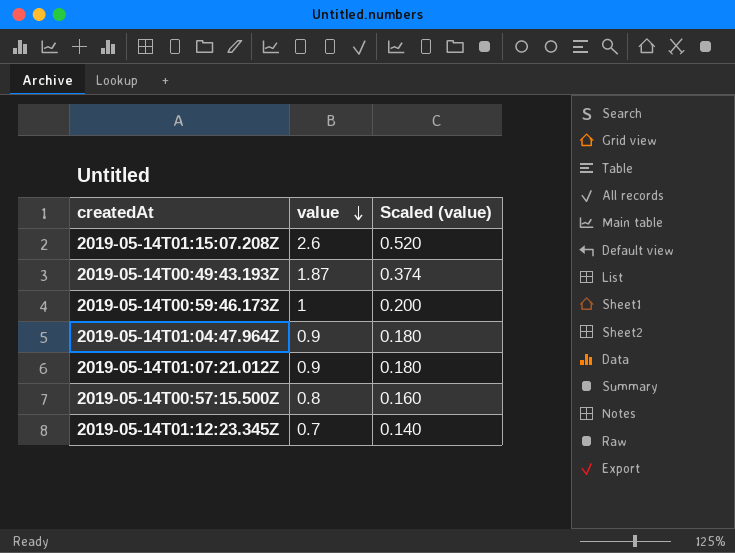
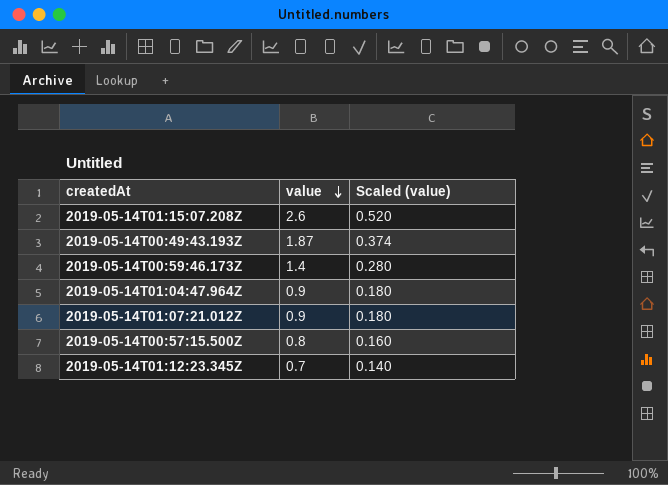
2019-05-14T00:59:46.173Z | value: 1 -> 1.4
2019-05-14T00:59:46.173Z | Scaled (value): 0.200 -> 0.280

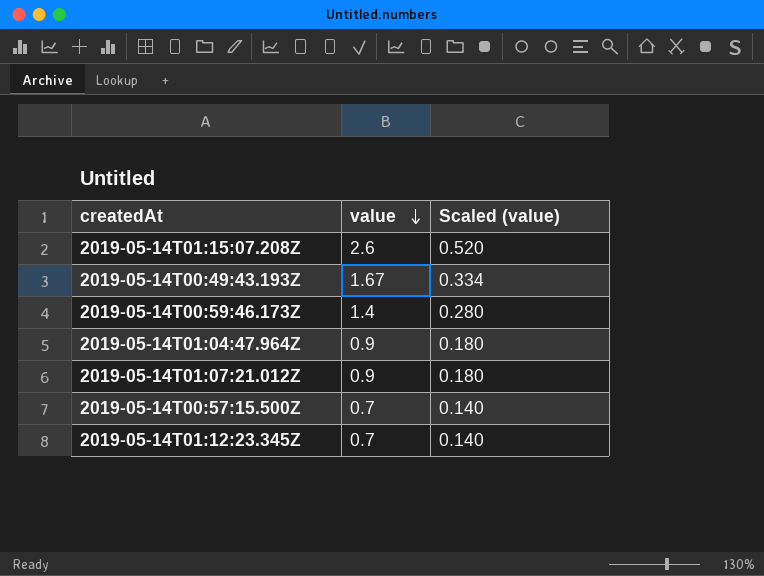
2019-05-14T00:49:43.193Z | value: 1.87 -> 1.67
2019-05-14T00:49:43.193Z | Scaled (value): 0.374 -> 0.334
2019-05-14T00:57:15.500Z | value: 0.8 -> 0.7
2019-05-14T00:57:15.500Z | Scaled (value): 0.160 -> 0.140

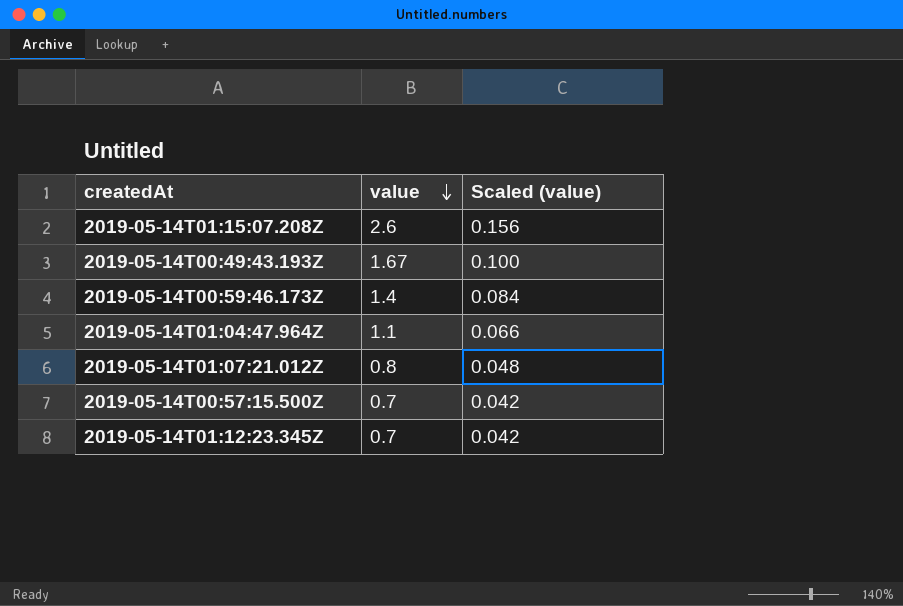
column Scaled (value) | formula: [value] * 0.2 -> [value] * 0.06
2019-05-14T01:04:47.964Z | value: 0.9 -> 1.1
2019-05-14T01:07:21.012Z | value: 0.9 -> 0.8

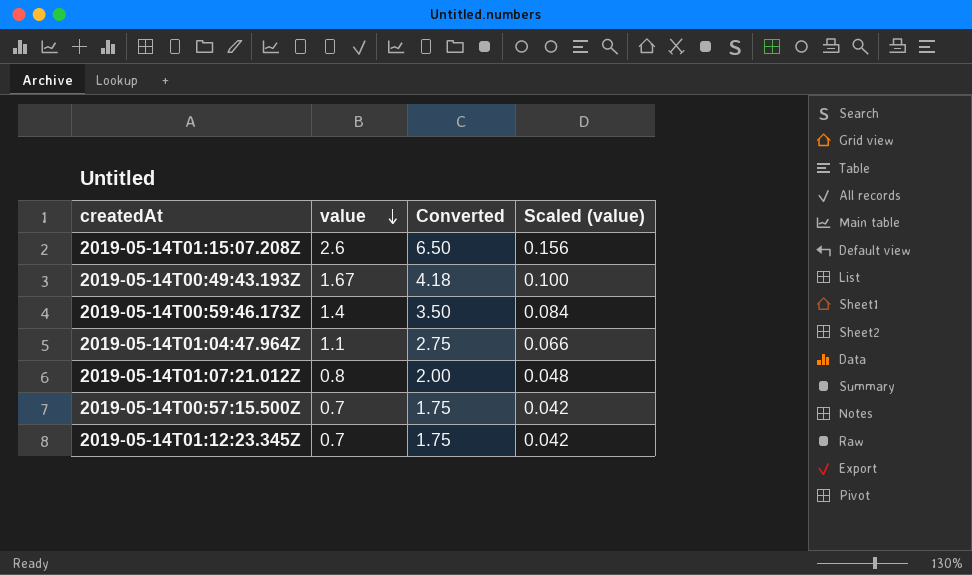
column Converted | formula: none -> [value] * 2.5

